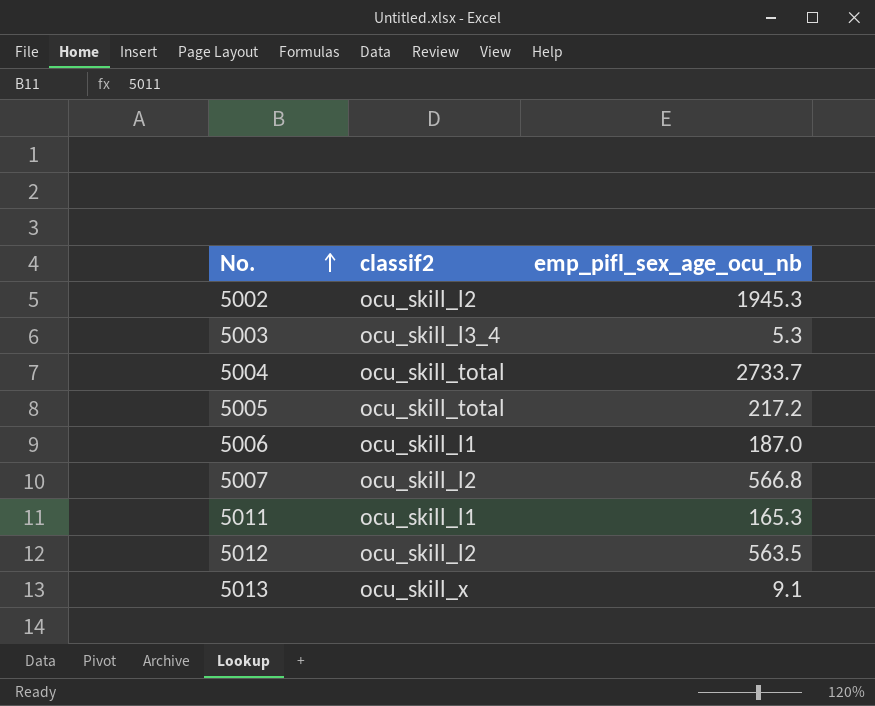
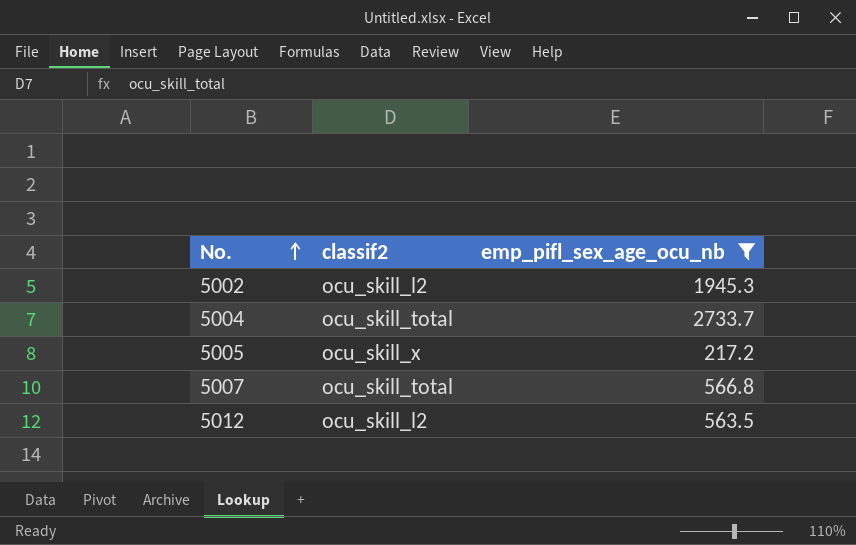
filter: none -> emp_pifl_sex_age_ocu_nb >= 217.2
5005 | classif2: ocu_skill_total -> ocu_skill_x
5007 | classif2: ocu_skill_l2 -> ocu_skill_total

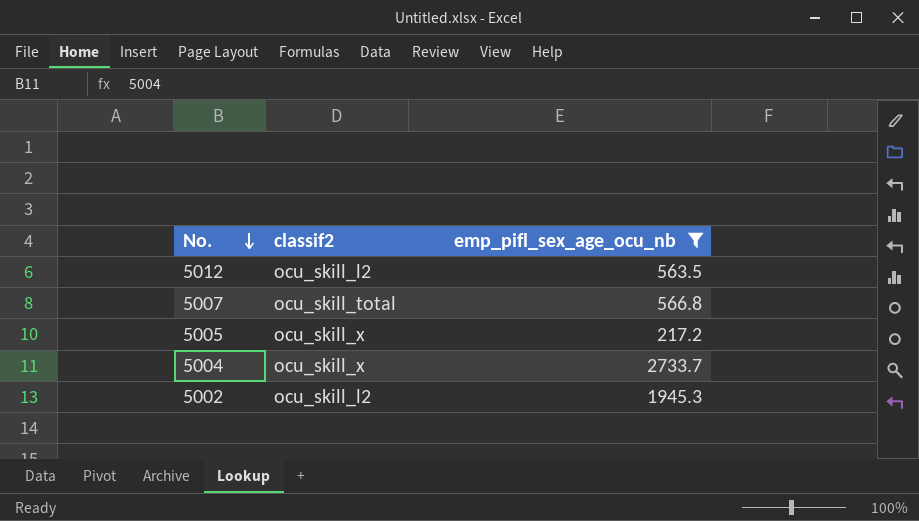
row order: No. ascending -> No. descending
5004 | classif2: ocu_skill_total -> ocu_skill_x

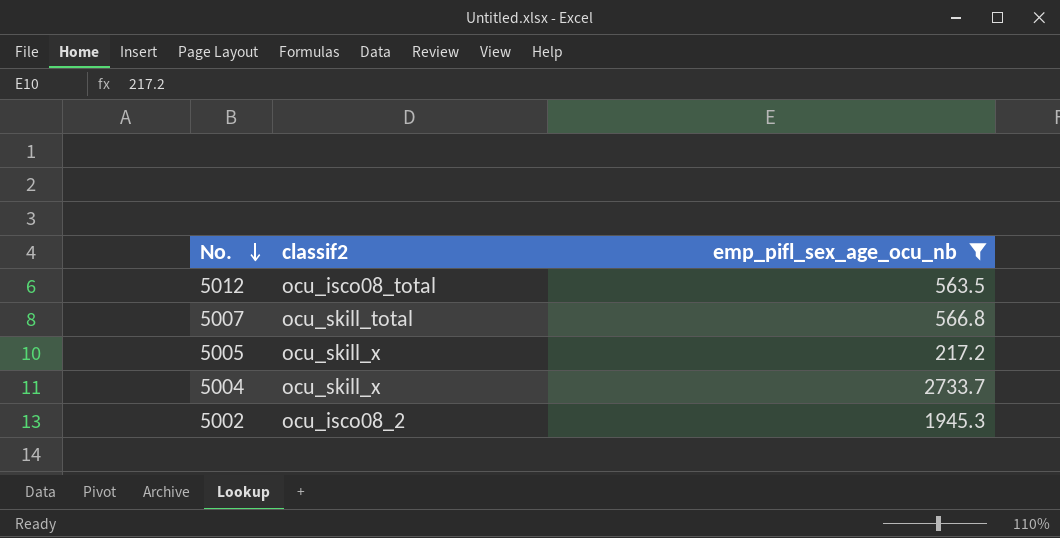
5012 | classif2: ocu_skill_l2 -> ocu_isco08_total
5002 | classif2: ocu_skill_l2 -> ocu_isco08_2

